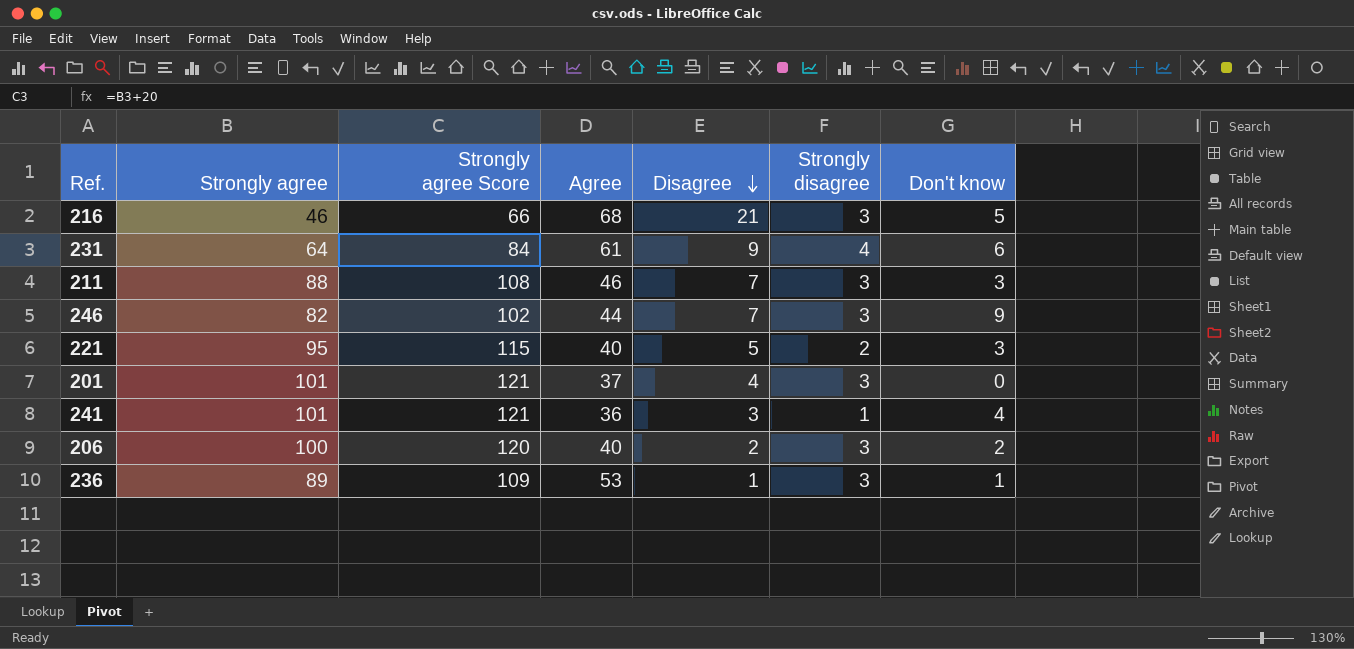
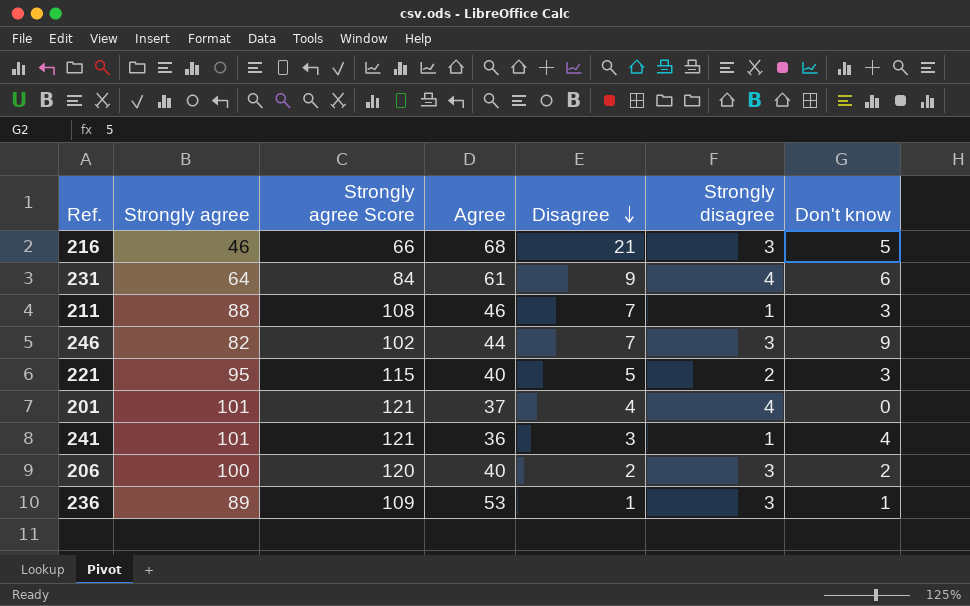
211 | Strongly disagree: 3 -> 1
201 | Strongly disagree: 3 -> 4

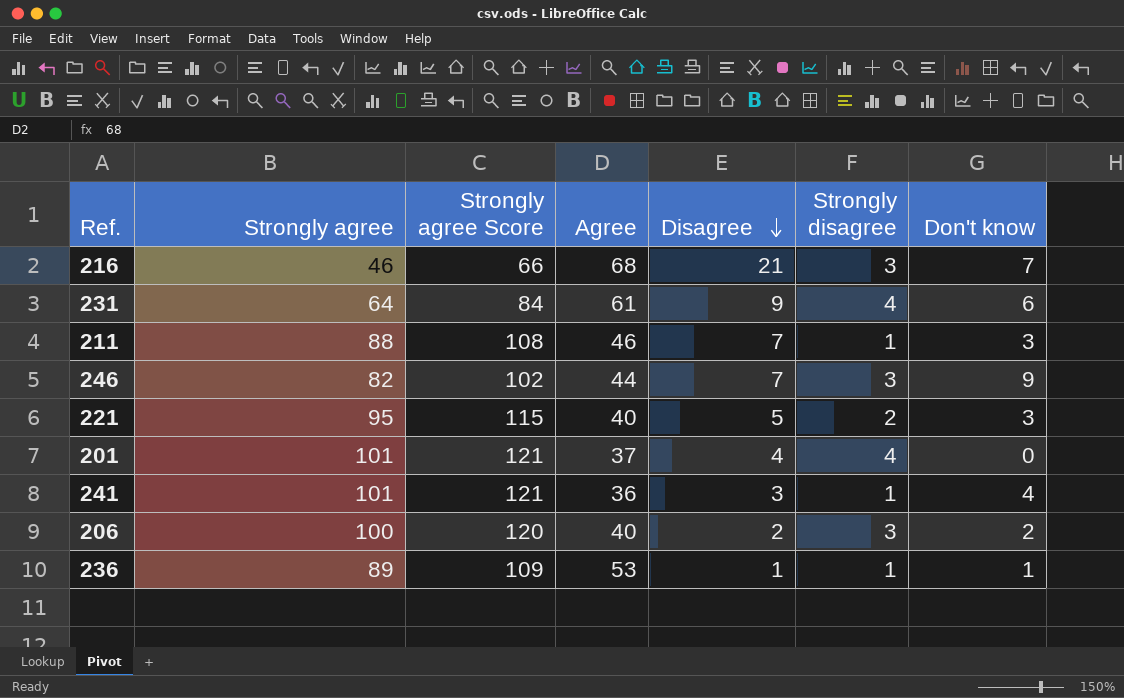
216 | Don't know: 5 -> 7
236 | Strongly disagree: 3 -> 1

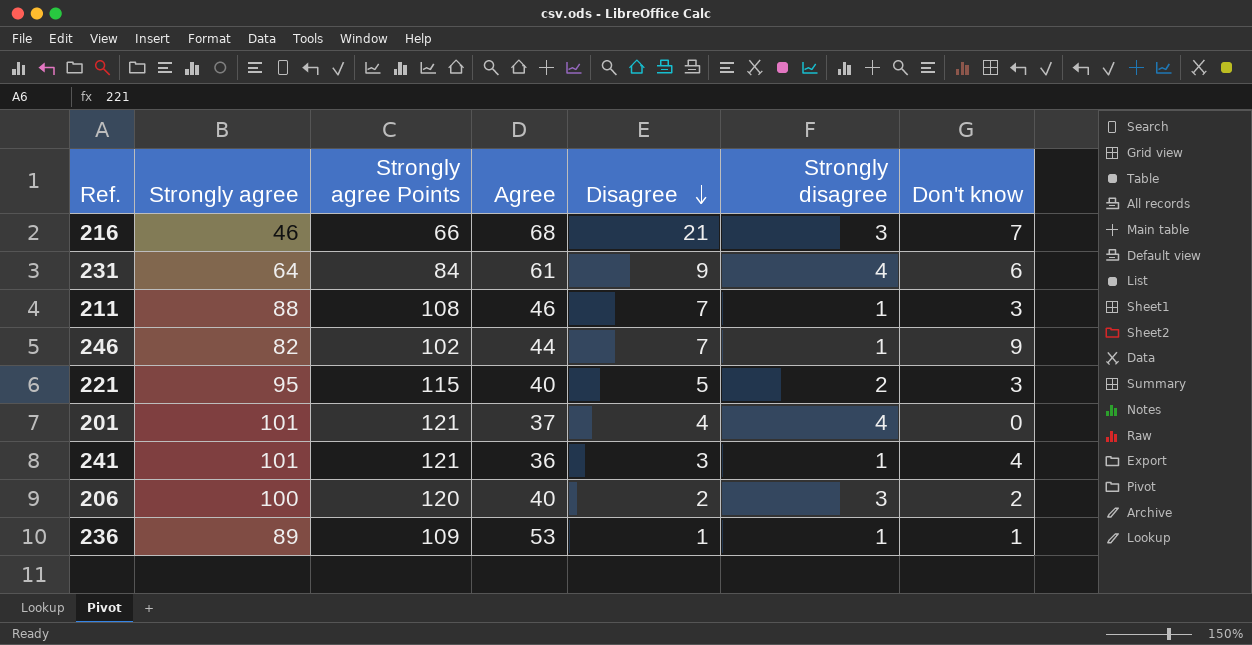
column name: Strongly agree Score -> Strongly agree Points
246 | Strongly disagree: 3 -> 1

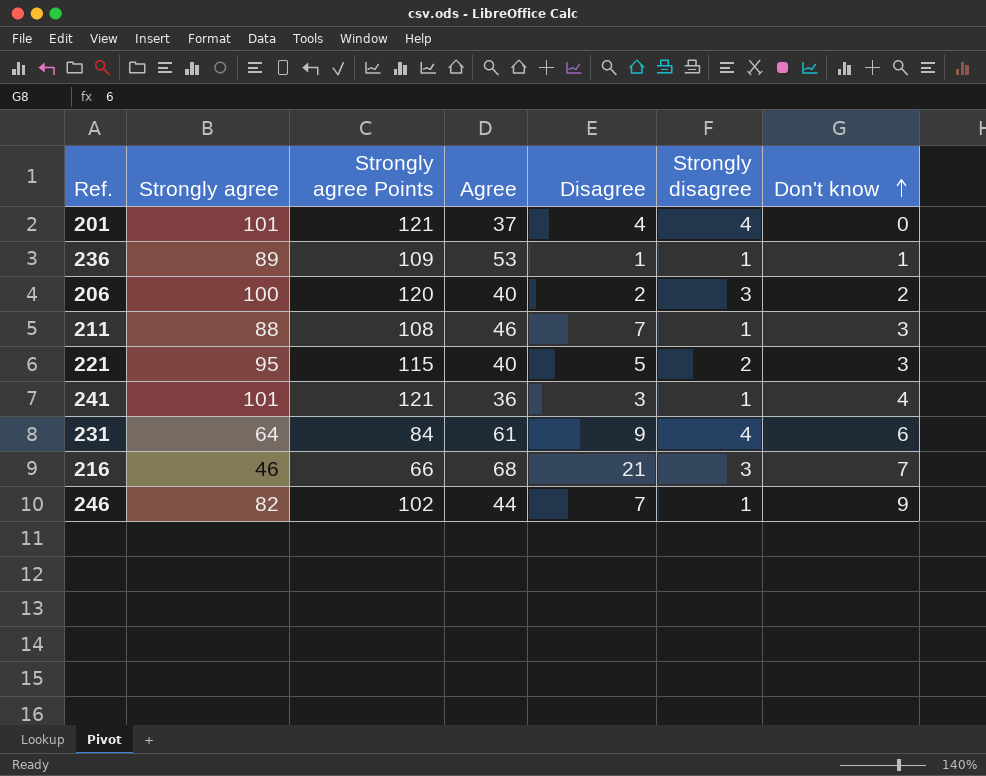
row order: Disagree descending -> Don't know ascending

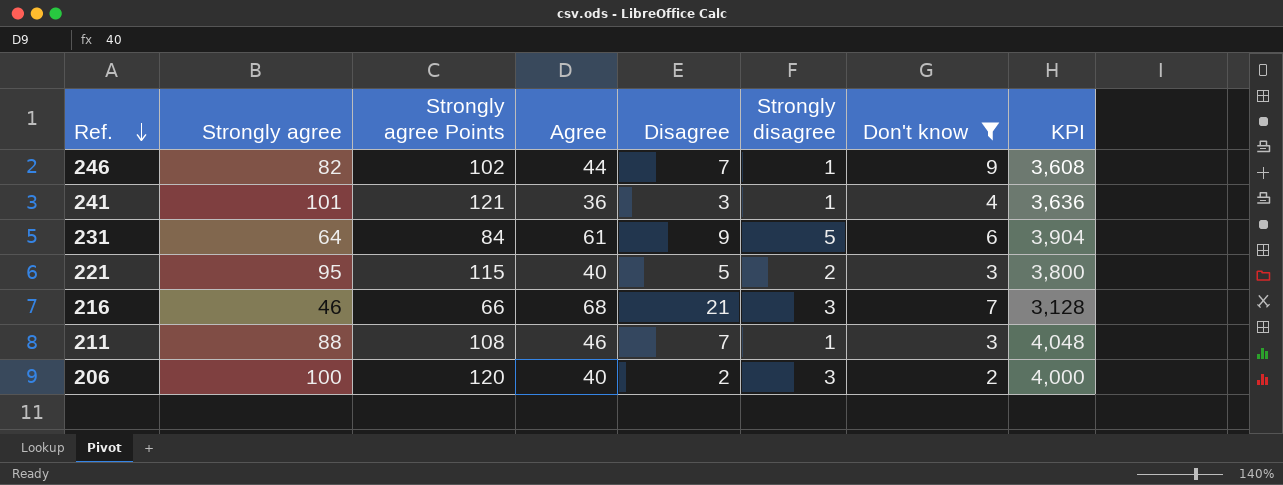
filter: none -> Don't know >= 2
row order: Don't know ascending -> Ref. descending
column KPI | formula: none -> [Strongly agree] * [Agree]
231 | Strongly disagree: 4 -> 5

